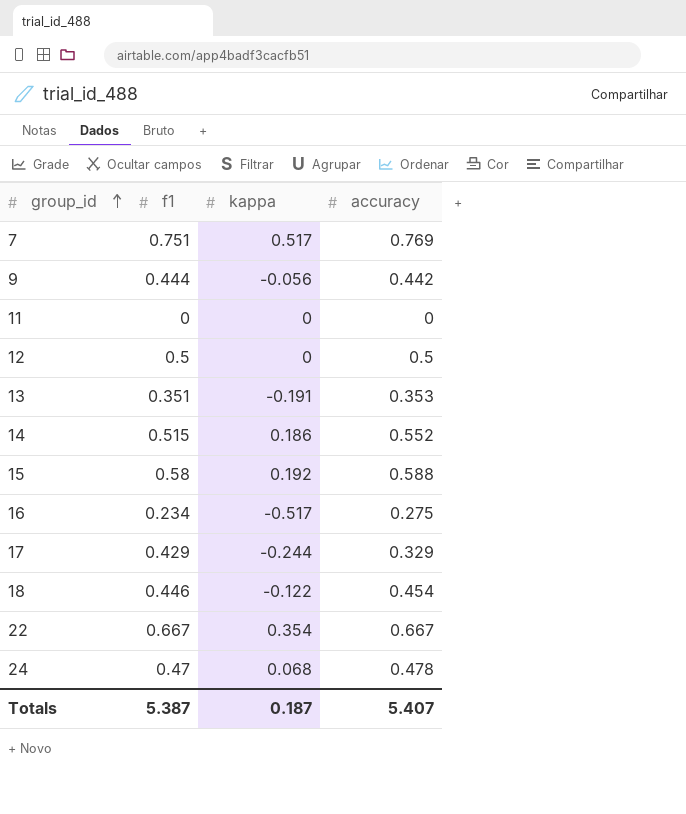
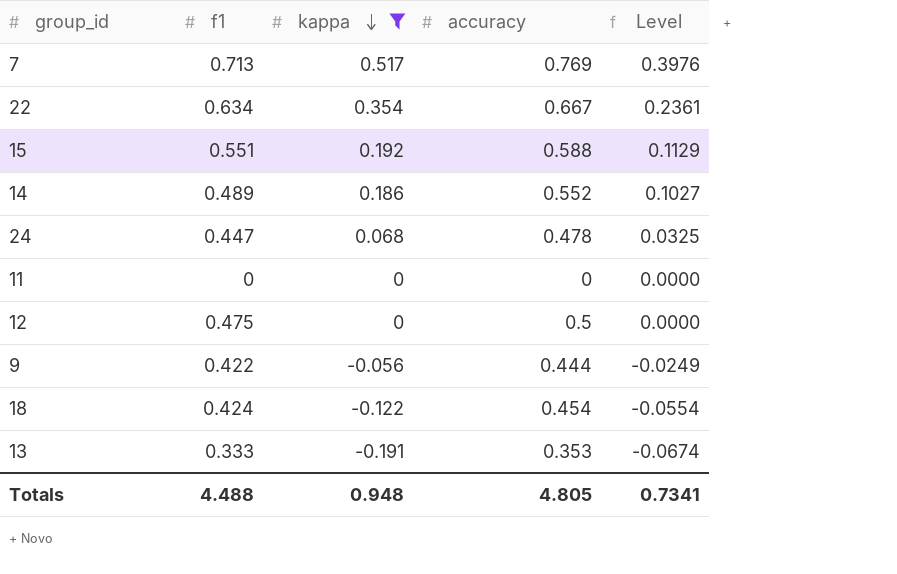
filter: none -> kappa >= -0.191
row order: group_id ascending -> kappa descending
column Level | formula: none -> [kappa] * [accuracy]
7 | f1: 0.751 -> 0.713
22 | f1: 0.667 -> 0.634
15 | f1: 0.58 -> 0.551
14 | f1: 0.515 -> 0.489
24 | f1: 0.47 -> 0.447
12 | f1: 0.5 -> 0.475
9 | f1: 0.444 -> 0.422
9 | accuracy: 0.442 -> 0.444
18 | f1: 0.446 -> 0.424
13 | f1: 0.351 -> 0.333
Totals | f1: 5.387 -> 4.488
Totals | kappa: 0.187 -> 0.948
Totals | accuracy: 5.407 -> 4.805

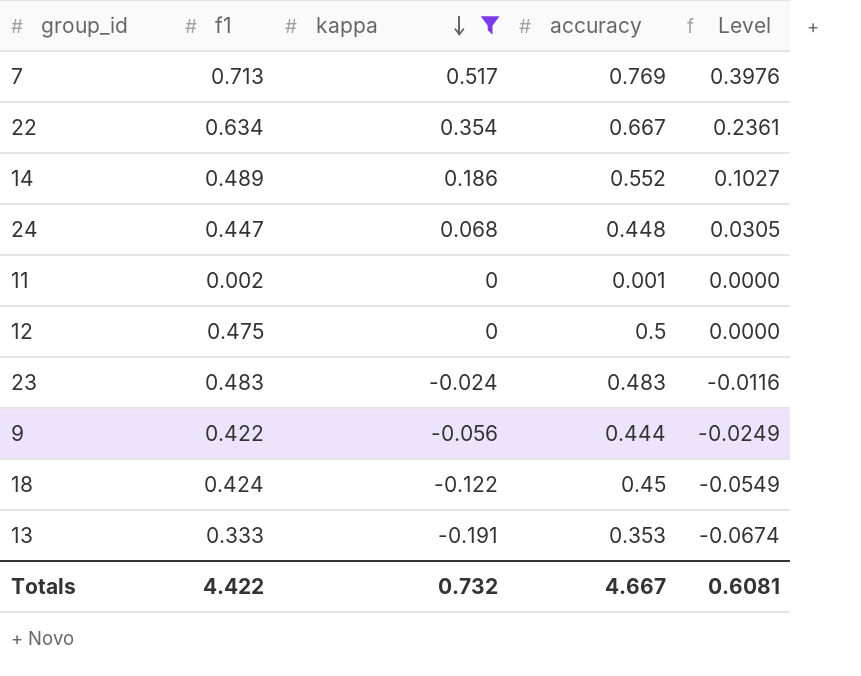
row 15: 0.551 | 0.192 | 0.588 | 0.1129 -> none
24 | accuracy: 0.478 -> 0.448
24 | Level: 0.0325 -> 0.0305
11 | f1: 0 -> 0.002
11 | accuracy: 0 -> 0.001
row 23: none -> 0.483 | -0.024 | 0.483 | -0.0116
18 | accuracy: 0.454 -> 0.45
18 | Level: -0.0554 -> -0.0549
Totals | f1: 4.488 -> 4.422
Totals | kappa: 0.948 -> 0.732
Totals | accuracy: 4.805 -> 4.667
Totals | Level: 0.7341 -> 0.6081

